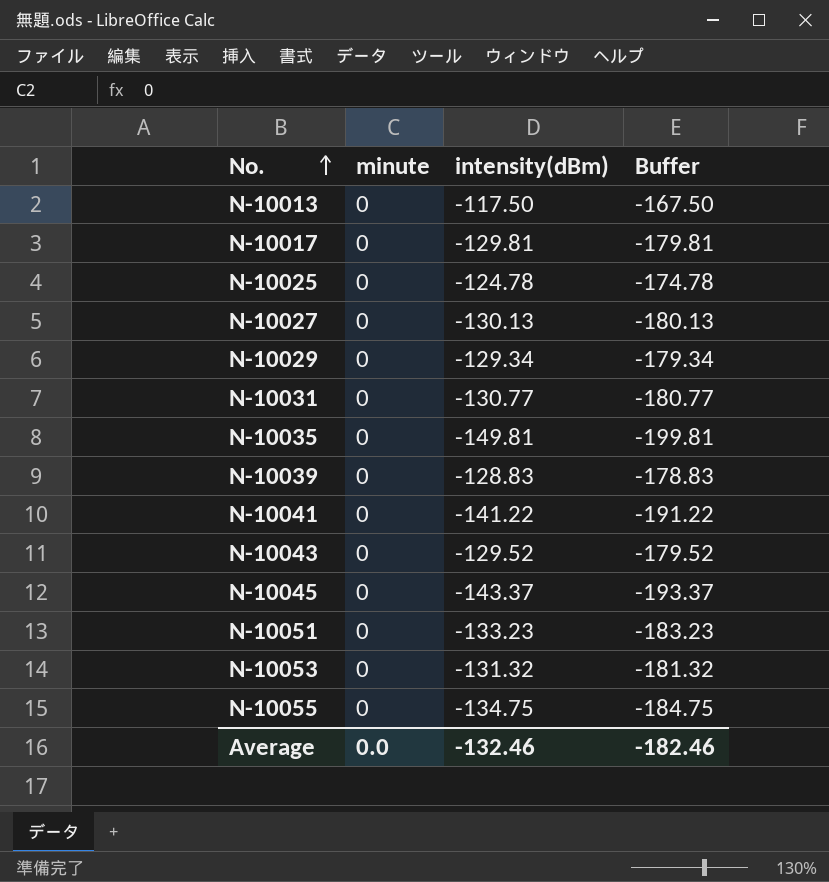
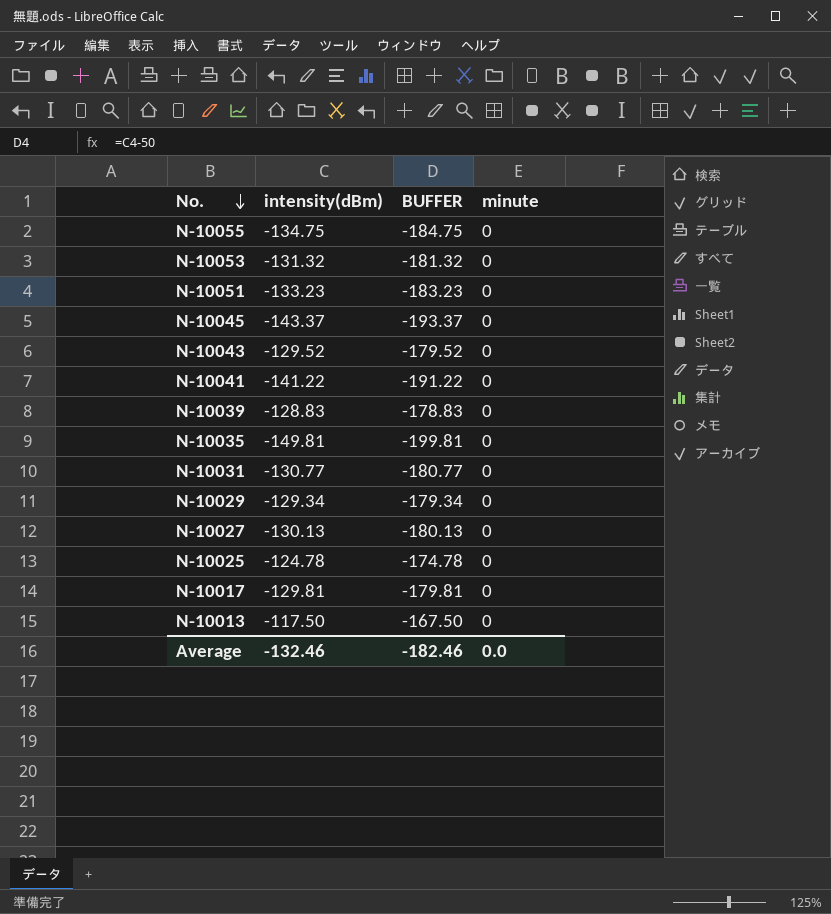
row order: No. ascending -> No. descending
column name: Buffer -> BUFFER
column minute | position: 2 -> 4

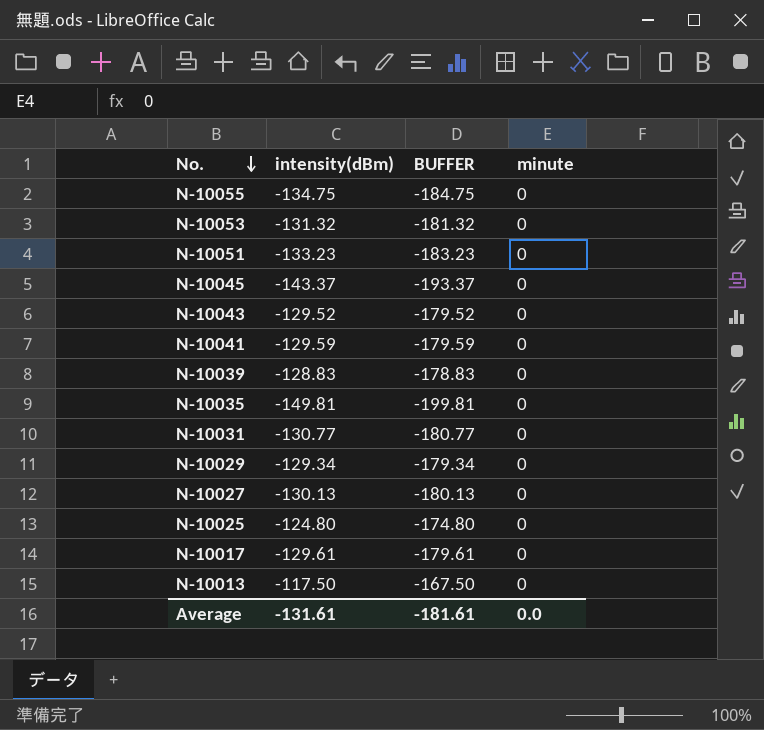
N-10041 | intensity(dBm): -141.22 -> -129.59
N-10041 | BUFFER: -191.22 -> -179.59
N-10025 | intensity(dBm): -124.78 -> -124.80
N-10025 | BUFFER: -174.78 -> -174.80
N-10017 | intensity(dBm): -129.81 -> -129.61
N-10017 | BUFFER: -179.81 -> -179.61
Average | intensity(dBm): -132.46 -> -131.61
Average | BUFFER: -182.46 -> -181.61

